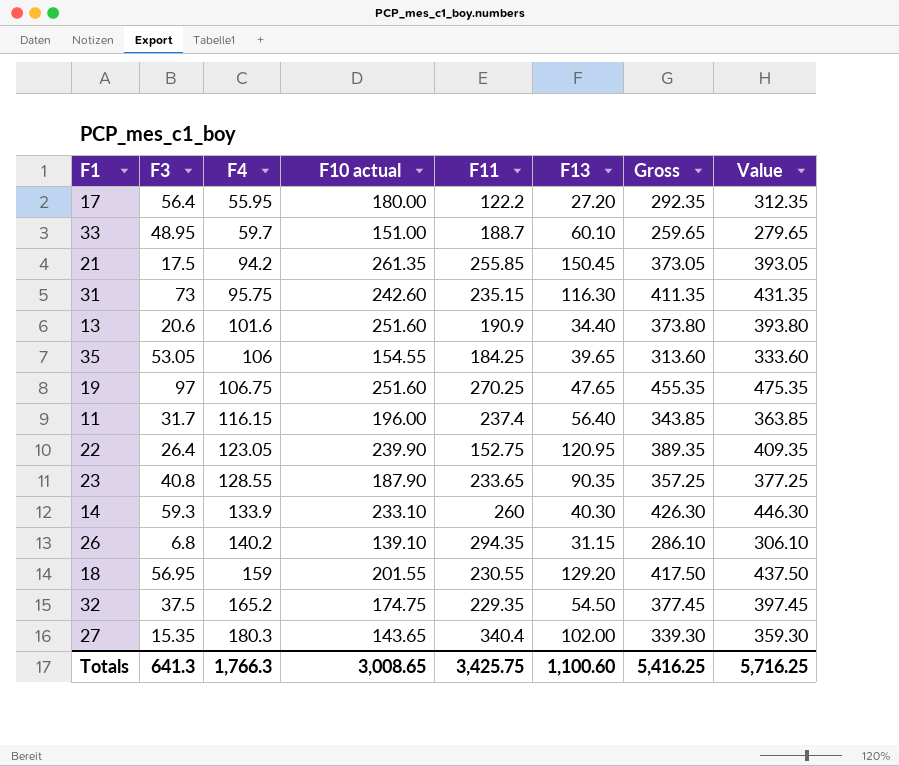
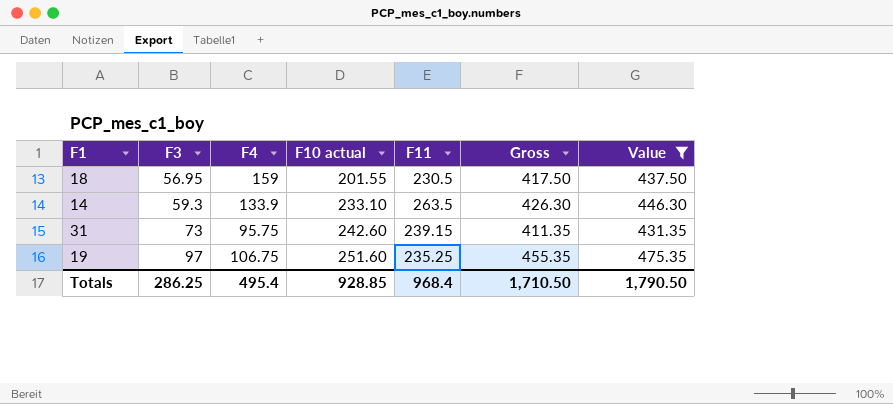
filter: none -> Value >= 431.35
row order: F4 ascending -> F3 ascending
column F13 | position: 6 -> none
18 | F11: 230.55 -> 230.5
14 | F11: 260 -> 263.5
31 | F11: 235.15 -> 239.15
19 | F11: 270.25 -> 235.25
Totals | F3: 641.3 -> 286.25
Totals | F4: 1,766.3 -> 495.4
Totals | F10 actual: 3,008.65 -> 928.85
Totals | F11: 3,425.75 -> 968.4
Totals | Gross: 5,416.25 -> 1,710.50
Totals | Value: 5,716.25 -> 1,790.50

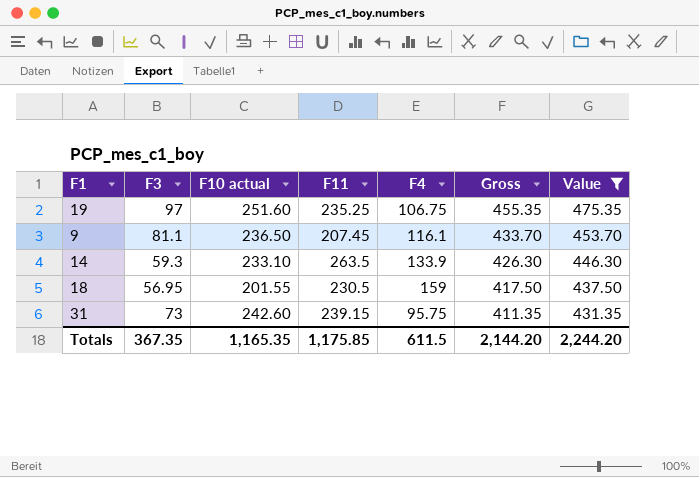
row order: F3 ascending -> Gross descending
column F4 | position: 3 -> 5
row 9: none -> 81.1 | 236.50 | 207.45 | 116.1 | 433.70 | 453.70
Totals | F3: 286.25 -> 367.35
Totals | F10 actual: 928.85 -> 1,165.35
Totals | F11: 968.4 -> 1,175.85
Totals | F4: 495.4 -> 611.5
Totals | Gross: 1,710.50 -> 2,144.20
Totals | Value: 1,790.50 -> 2,244.20

